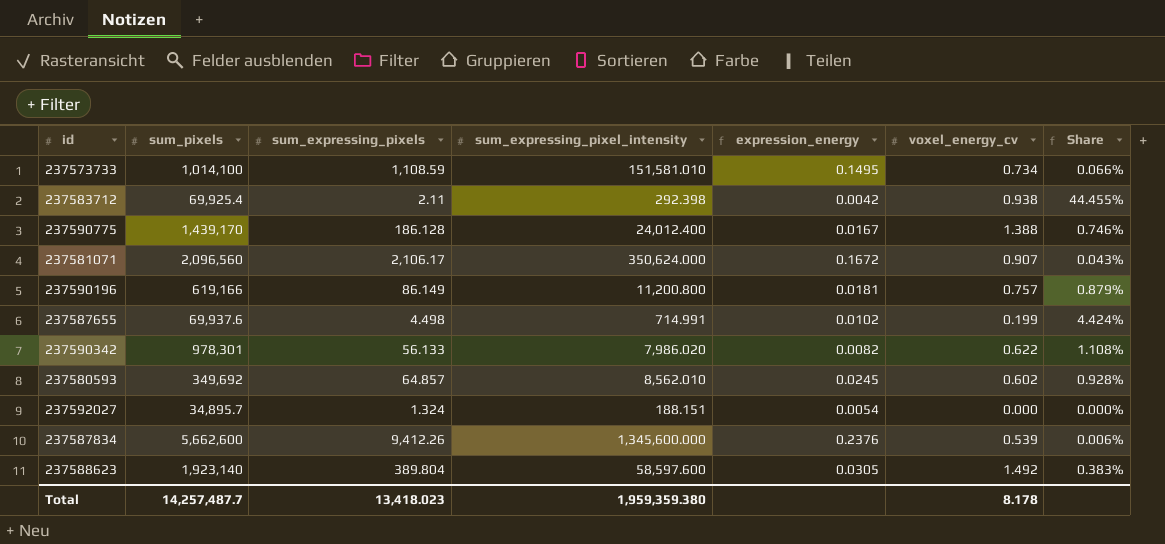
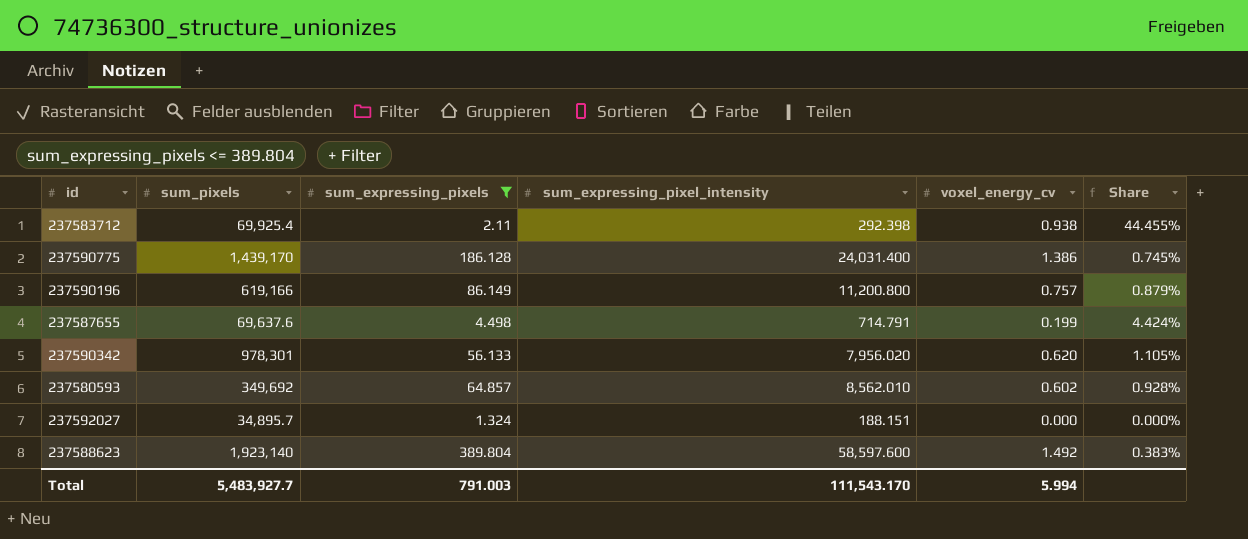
filter: none -> sum_expressing_pixels <= 389.804
column expression_energy | formula: [sum_expressing_pixel_intensity] / [sum_pixels] -> none
237590775 | sum_expressing_pixel_intensity: 24,012.400 -> 24,031.400
237590775 | voxel_energy_cv: 1.388 -> 1.386
237590775 | Share: 0.746% -> 0.745%
237587655 | sum_pixels: 69,937.6 -> 69,637.6
237587655 | sum_expressing_pixel_intensity: 714.991 -> 714.791
237590342 | sum_expressing_pixel_intensity: 7,986.020 -> 7,956.020
237590342 | voxel_energy_cv: 0.622 -> 0.620
237590342 | Share: 1.108% -> 1.105%
Total | sum_pixels: 14,257,487.7 -> 5,483,927.7
Total | sum_expressing_pixels: 13,418.023 -> 791.003
Total | sum_expressing_pixel_intensity: 1,959,359.380 -> 111,543.170
Total | voxel_energy_cv: 8.178 -> 5.994

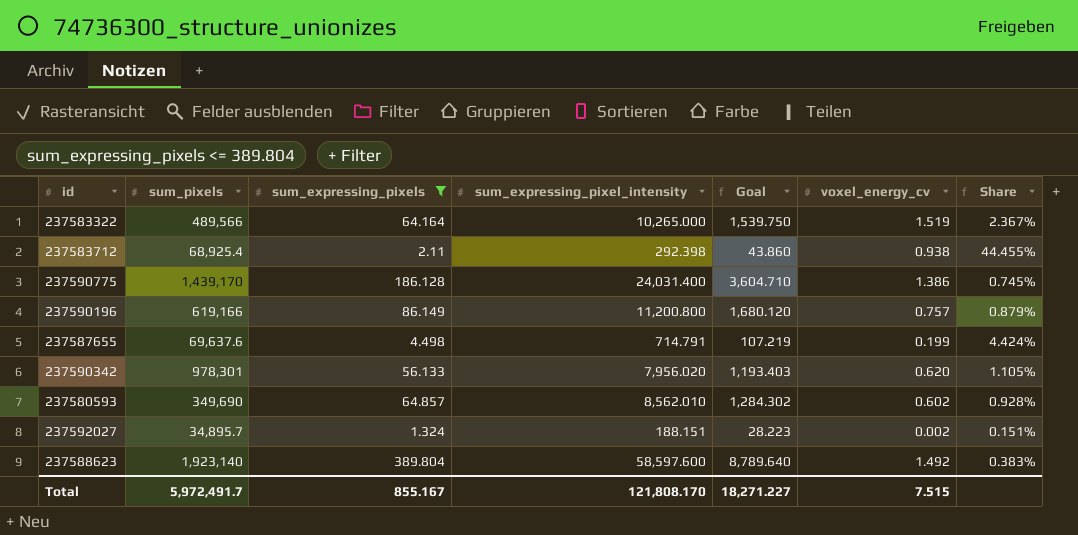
column Goal | formula: none -> [sum_expressing_pixel_intensity] * 0.15
row 237583322: none -> 489,566 | 64.164 | 10,265.000 | 1,539.750 | 1.519 | 2.367%
237583712 | sum_pixels: 69,925.4 -> 68,925.4
237580593 | sum_pixels: 349,692 -> 349,690
237592027 | voxel_energy_cv: 0.000 -> 0.002
237592027 | Share: 0.000% -> 0.151%
Total | sum_pixels: 5,483,927.7 -> 5,972,491.7
Total | sum_expressing_pixels: 791.003 -> 855.167
Total | sum_expressing_pixel_intensity: 111,543.170 -> 121,808.170
Total | voxel_energy_cv: 5.994 -> 7.515

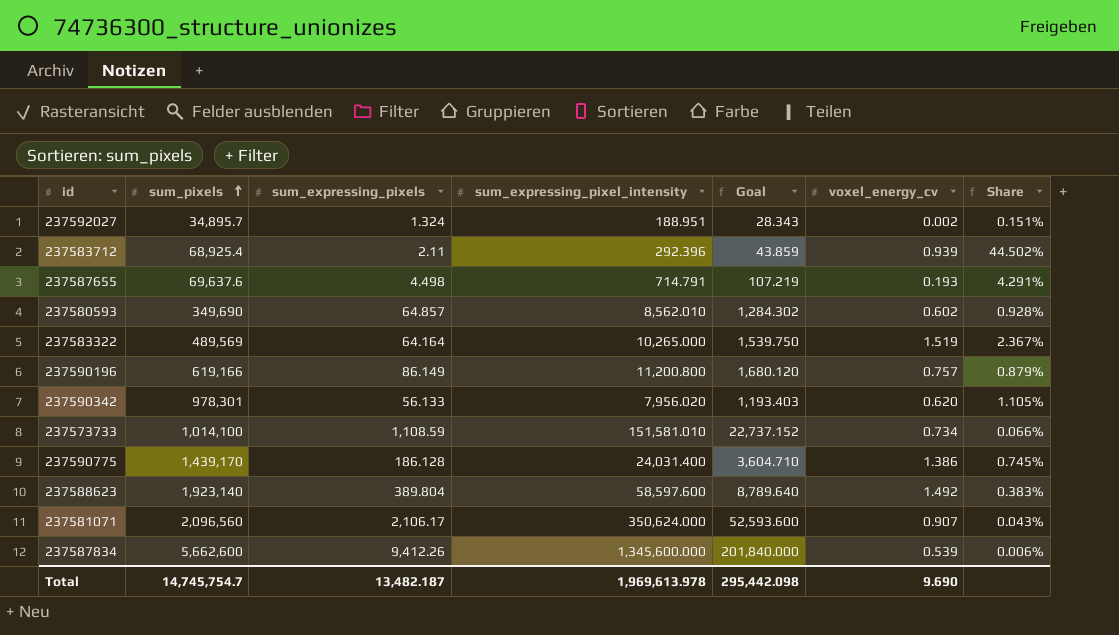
filter: sum_expressing_pixels <= 389.804 -> none
row order: none -> sum_pixels ascending
237592027 | sum_expressing_pixel_intensity: 188.151 -> 188.951
237592027 | Goal: 28.223 -> 28.343
237583712 | sum_expressing_pixel_intensity: 292.398 -> 292.396
237583712 | Goal: 43.860 -> 43.859
237583712 | voxel_energy_cv: 0.938 -> 0.939
237583712 | Share: 44.455% -> 44.502%
237587655 | voxel_energy_cv: 0.199 -> 0.193
237587655 | Share: 4.424% -> 4.291%
237583322 | sum_pixels: 489,566 -> 489,569
Total | sum_pixels: 5,972,491.7 -> 14,745,754.7
Total | sum_expressing_pixels: 855.167 -> 13,482.187
Total | sum_expressing_pixel_intensity: 121,808.170 -> 1,969,613.978
Total | Goal: 18,271.227 -> 295,442.098
Total | voxel_energy_cv: 7.515 -> 9.690

